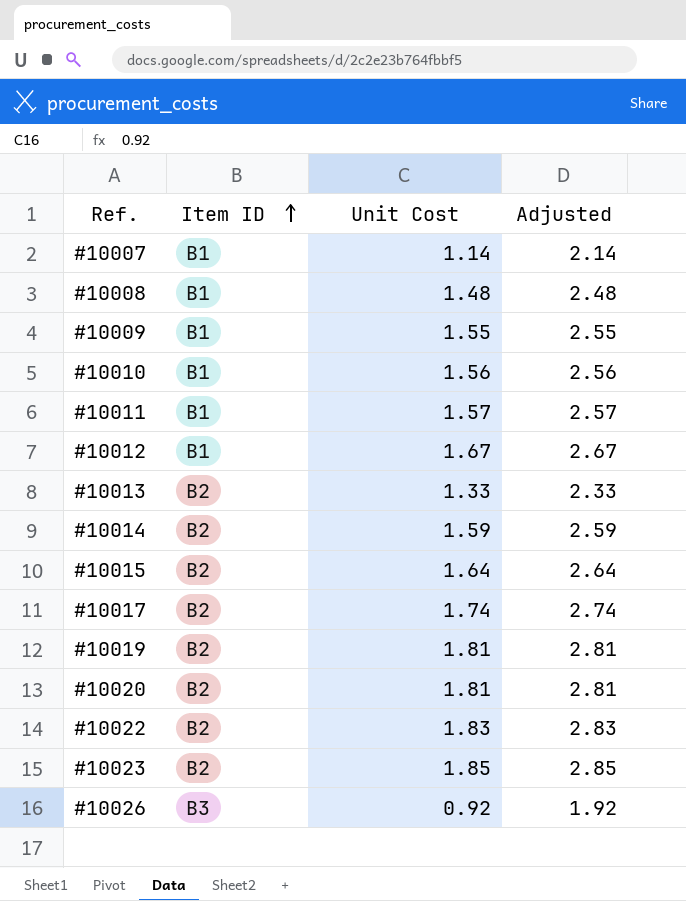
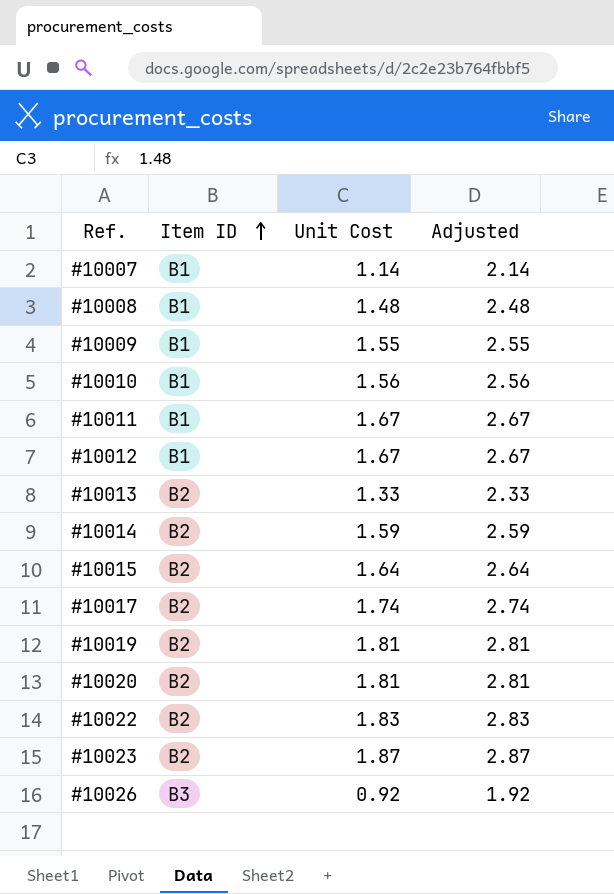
#10011 | Unit Cost: 1.57 -> 1.67
#10011 | Adjusted: 2.57 -> 2.67
#10023 | Unit Cost: 1.85 -> 1.87
#10023 | Adjusted: 2.85 -> 2.87

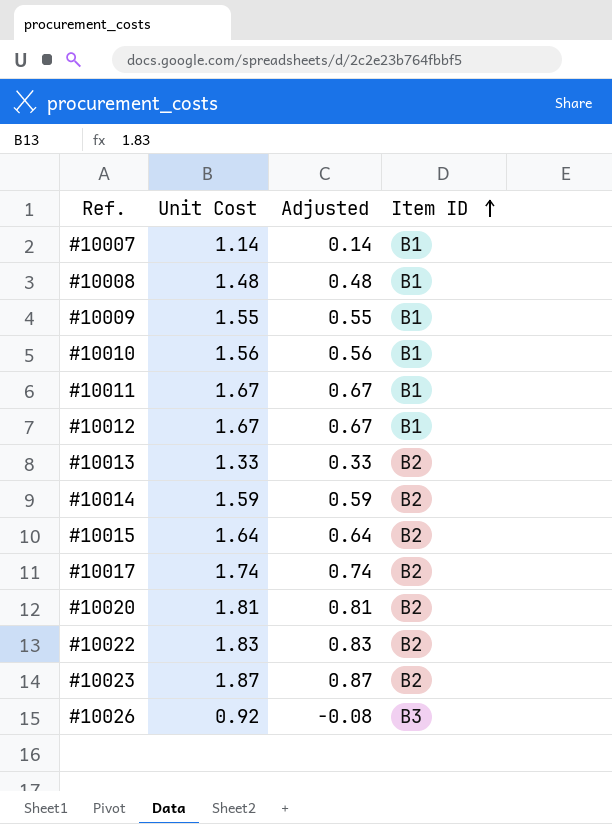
column Adjusted | formula: [Unit Cost] + 1 -> [Unit Cost] - 1
column Item ID | position: 2 -> 4
row #10019: B2 | 1.81 | 2.81 -> none

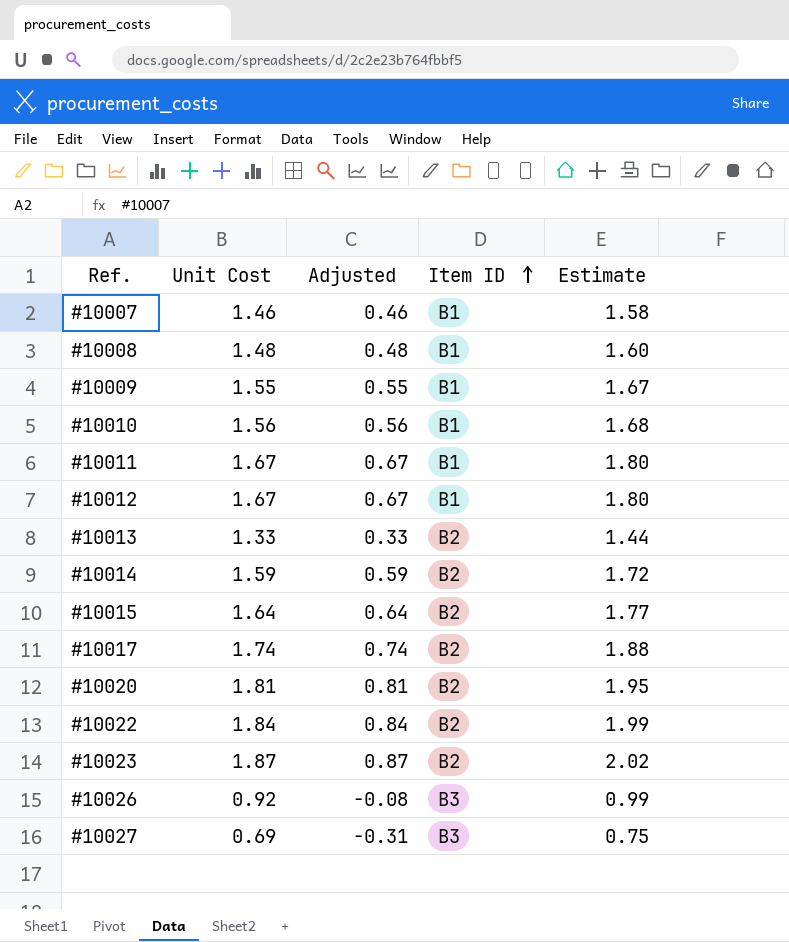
column Estimate | formula: none -> [Unit Cost] * 1.08
#10007 | Unit Cost: 1.14 -> 1.46
#10007 | Adjusted: 0.14 -> 0.46
#10022 | Unit Cost: 1.83 -> 1.84
#10022 | Adjusted: 0.83 -> 0.84
row #10027: none -> 0.69 | -0.31 | B3 | 0.75

